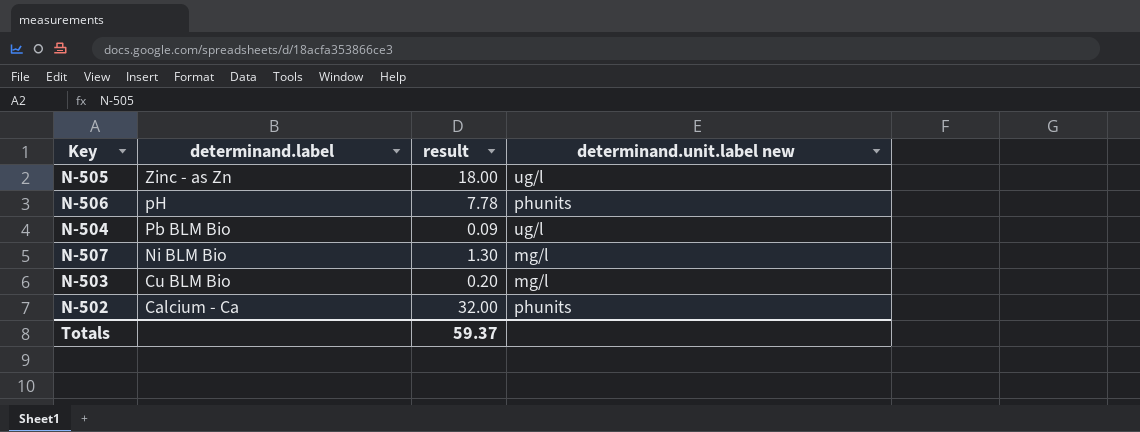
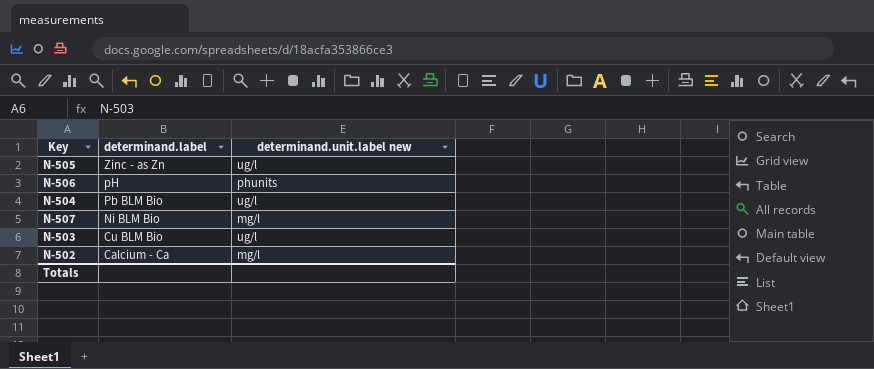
column result | position: 3 -> none
N-503 | determinand.unit.label new: mg/l -> ug/l
N-502 | determinand.unit.label new: phunits -> mg/l

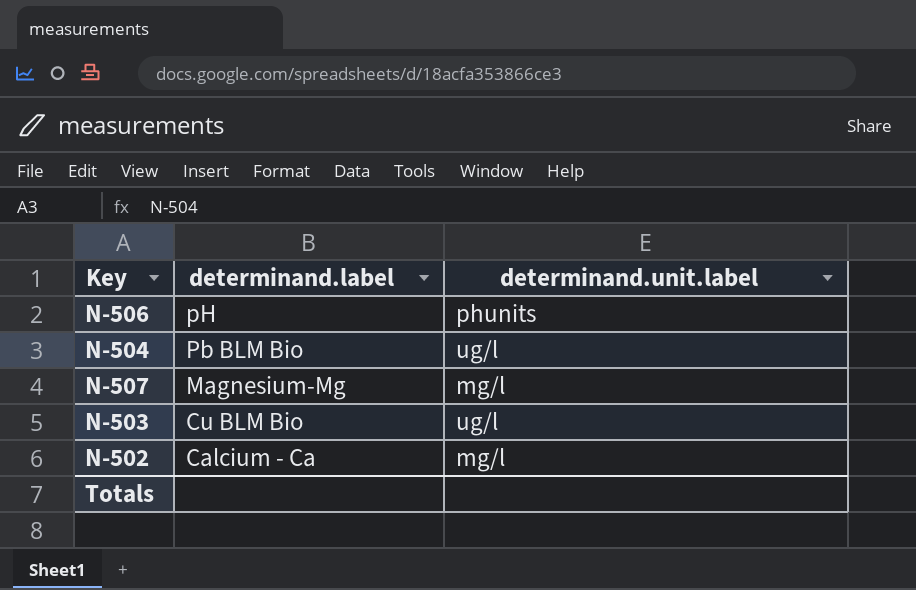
column name: determinand.unit.label new -> determinand.unit.label
row N-505: Zinc - as Zn | ug/l -> none
N-507 | determinand.label: Ni BLM Bio -> Magnesium-Mg

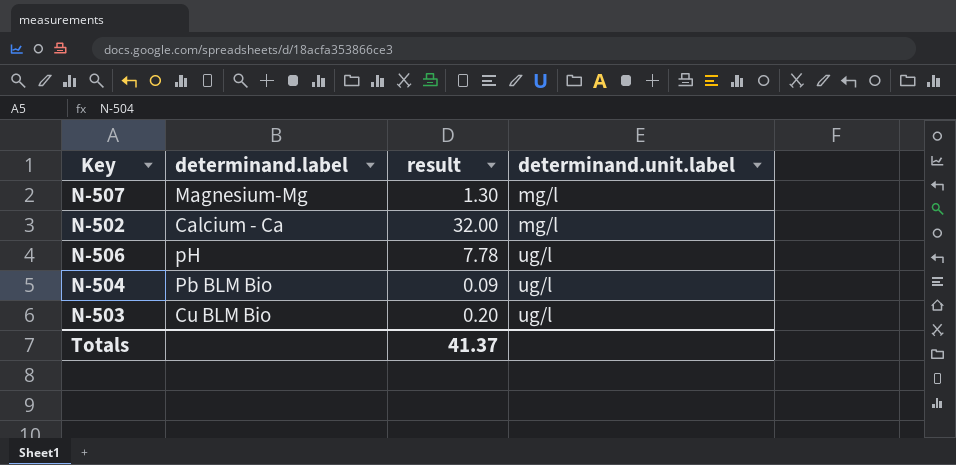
row order: determinand.label descending -> determinand.unit.label ascending
column result | position: none -> 3
N-506 | determinand.unit.label: phunits -> ug/l

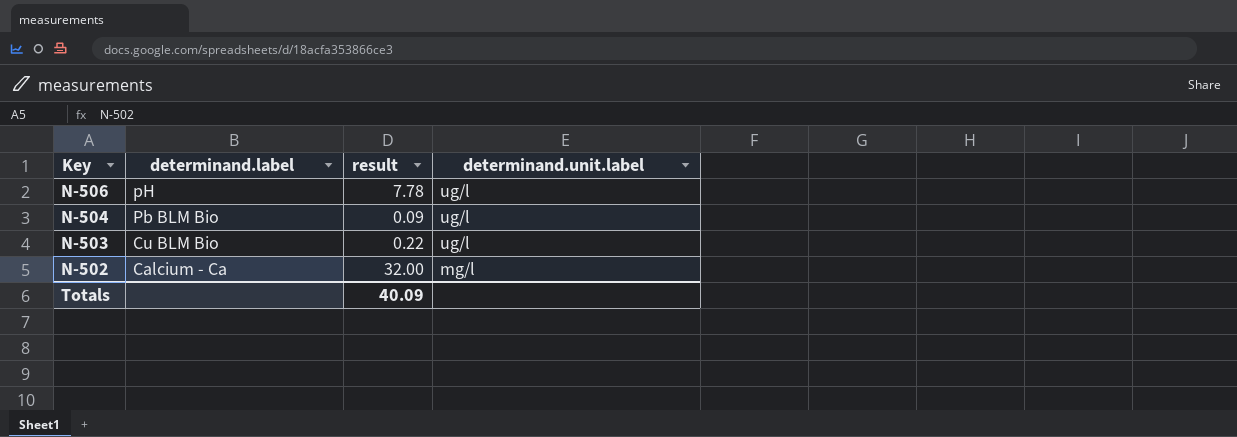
row order: determinand.unit.label ascending -> Key descending
row N-507: Magnesium-Mg | 1.30 | mg/l -> none
N-503 | result: 0.20 -> 0.22
Totals | result: 41.37 -> 40.09

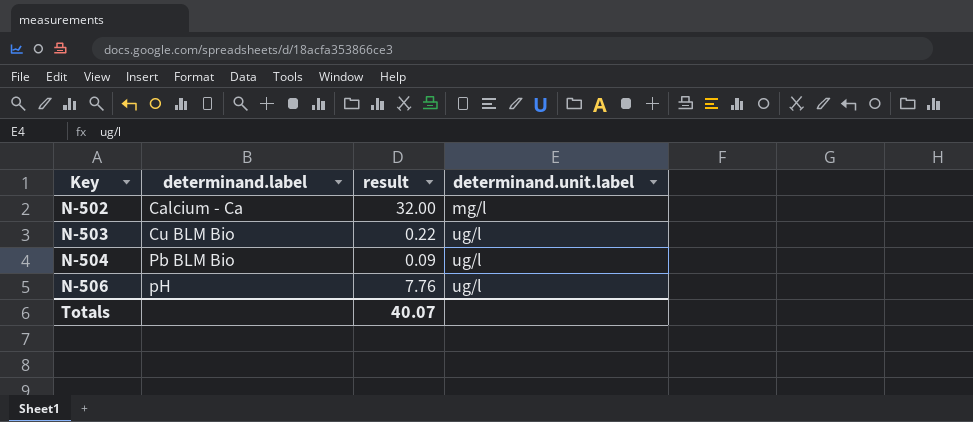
row order: Key descending -> Key ascending
N-506 | result: 7.78 -> 7.76
Totals | result: 40.09 -> 40.07

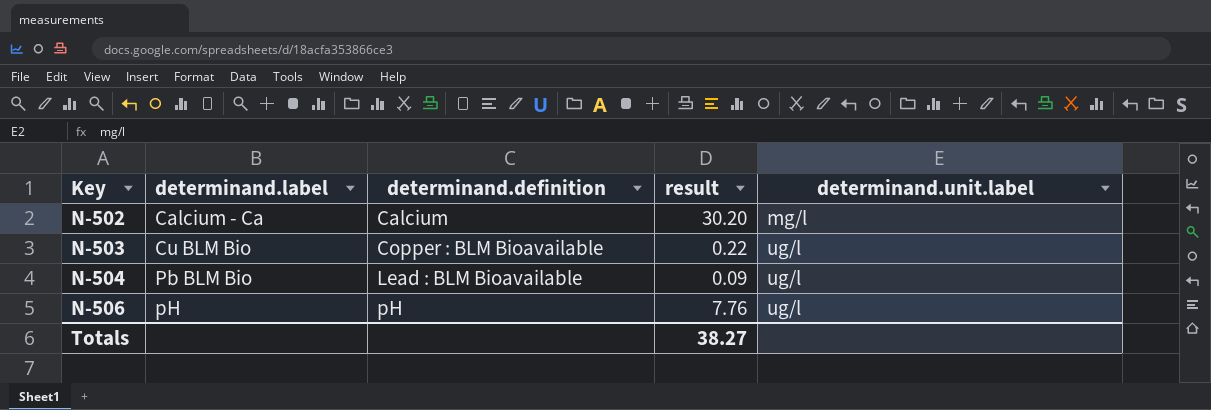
column determinand.definition | position: none -> 3
N-502 | result: 32.00 -> 30.20
Totals | result: 40.07 -> 38.27

